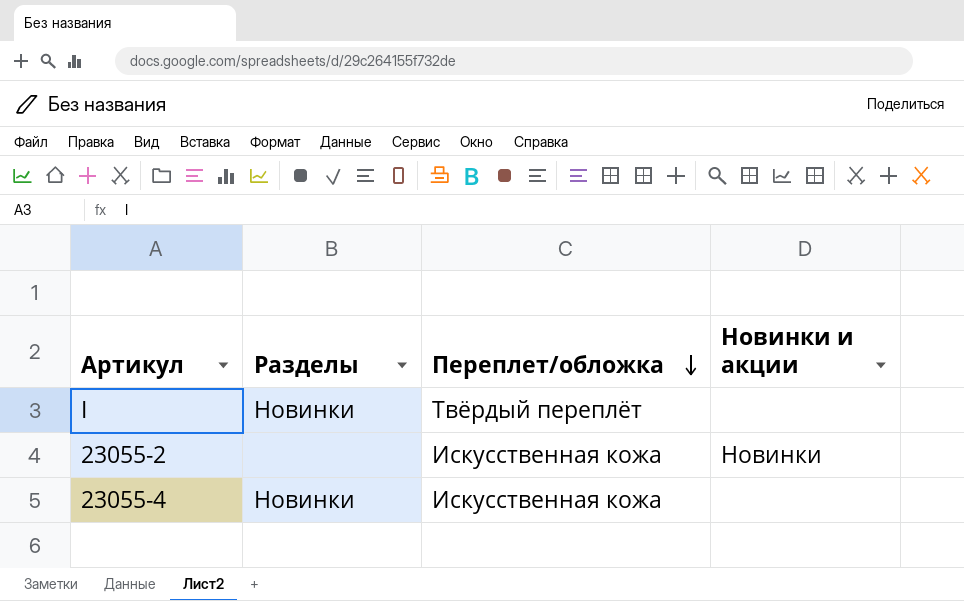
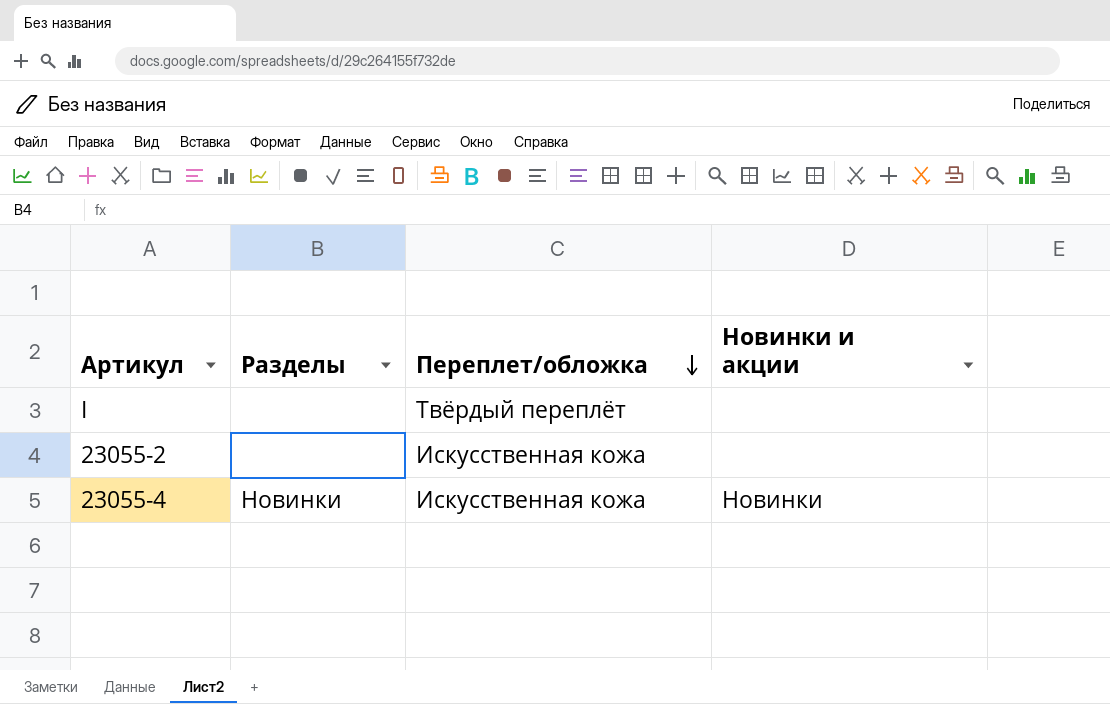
I | Разделы: Новинки -> none
23055-2 | Новинки и акции: Новинки -> none
23055-4 | Новинки и акции: none -> Новинки

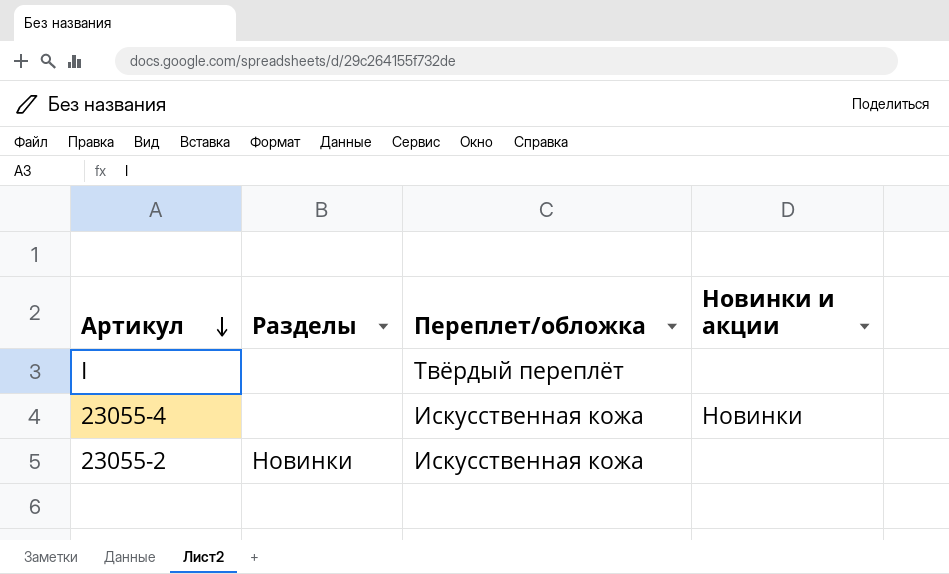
row order: Переплет/обложка descending -> Артикул descending
23055-4 | Разделы: Новинки -> none
23055-2 | Разделы: none -> Новинки

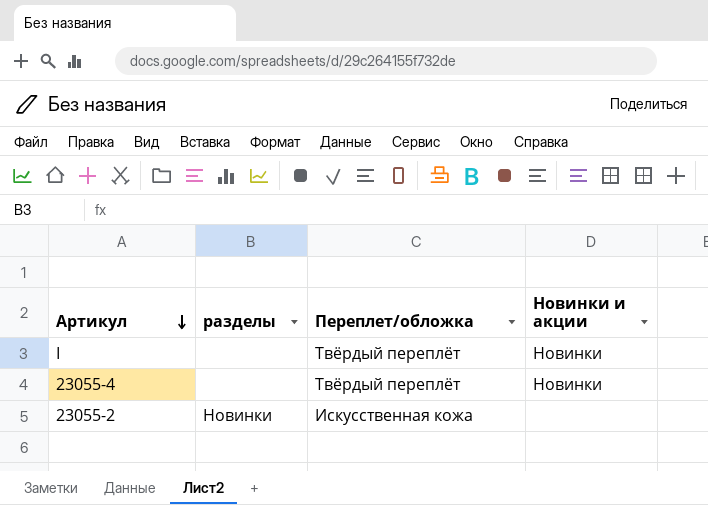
column name: Разделы -> разделы
I | Новинки и акции: none -> Новинки
23055-4 | Переплет/обложка: Искусственная кожа -> Твёрдый переплёт

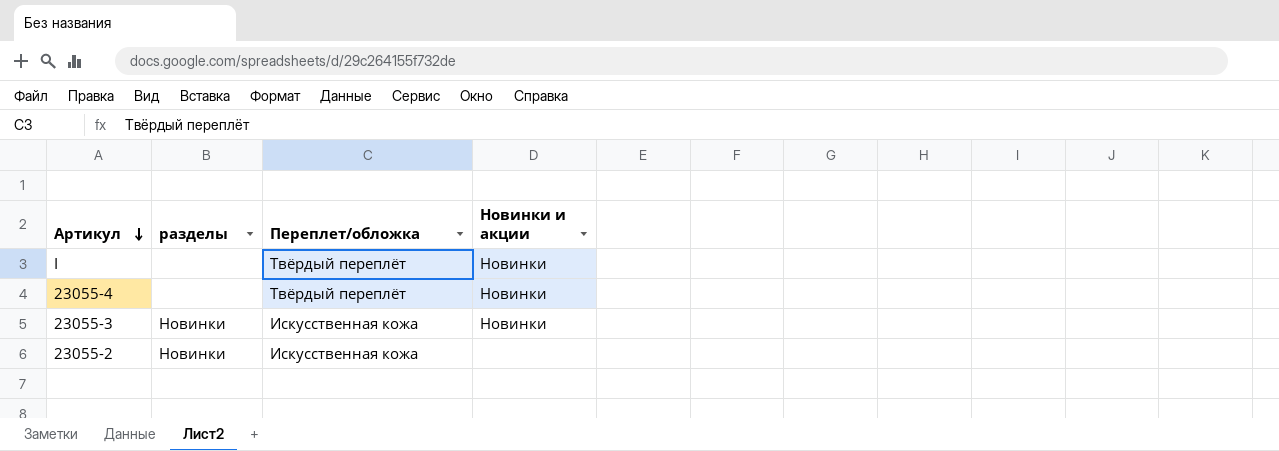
row 23055-3: none -> Новинки | Искусственная кожа | Новинки

